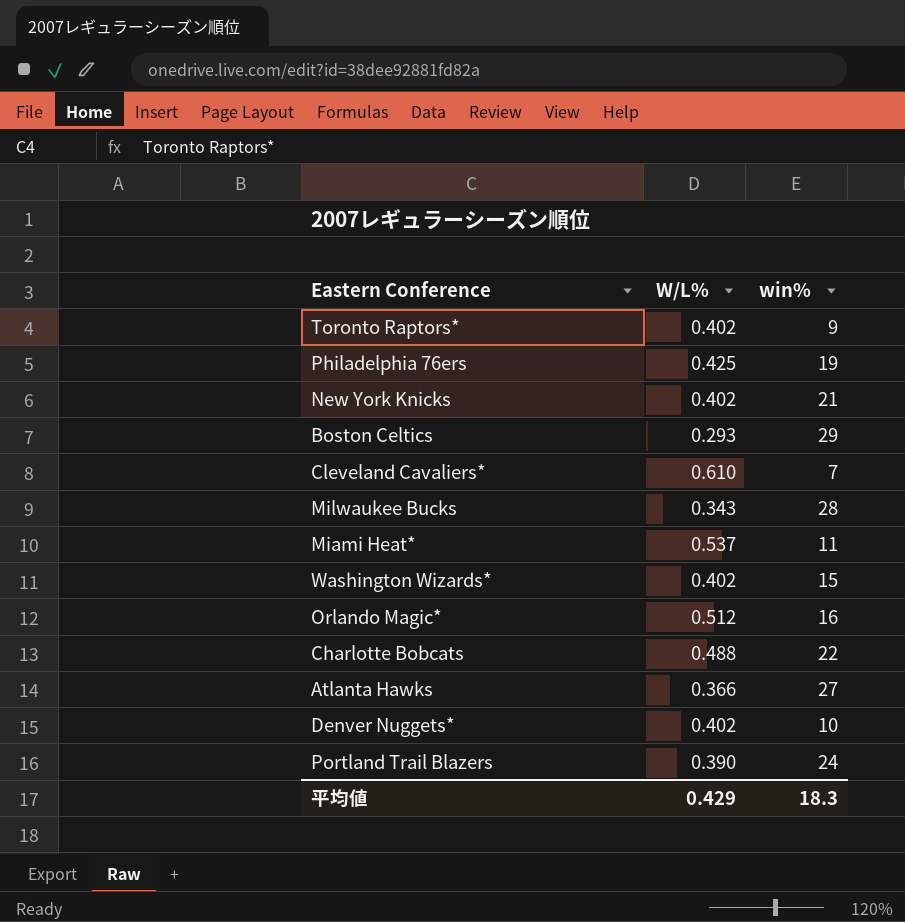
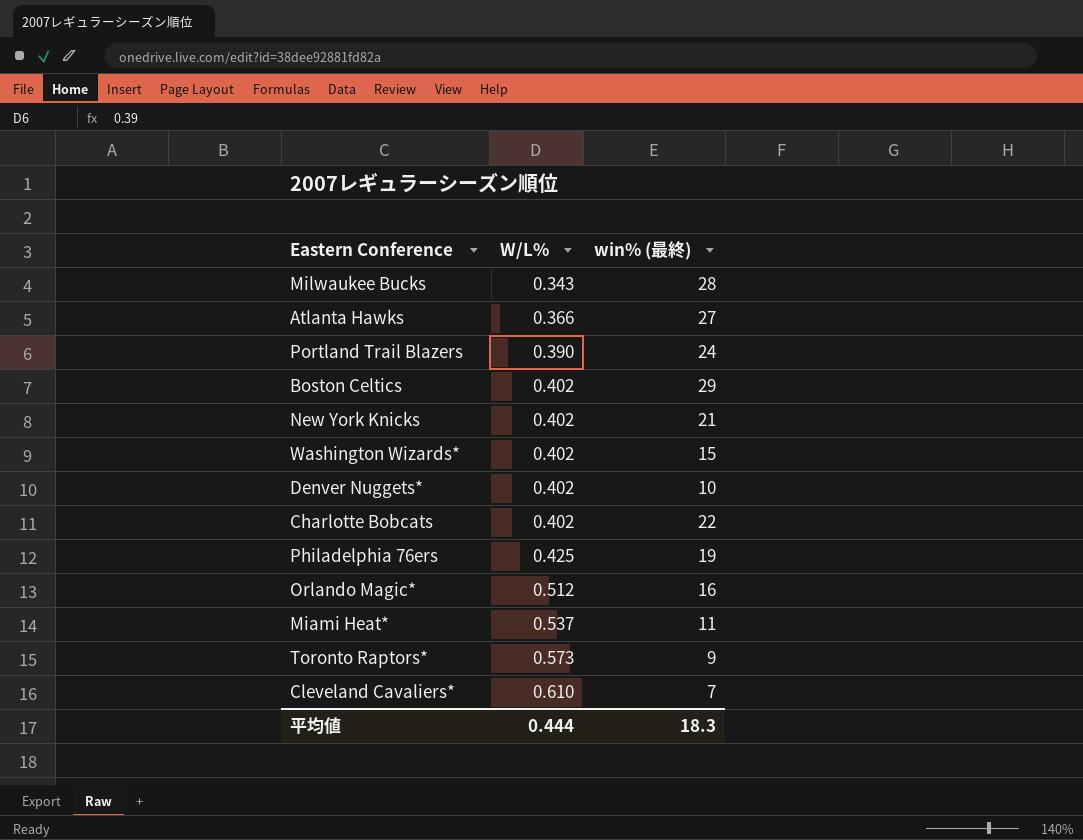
row order: none -> W/L% ascending
column name: win% -> win% (最終)
Boston Celtics | W/L%: 0.293 -> 0.402
Charlotte Bobcats | W/L%: 0.488 -> 0.402
Toronto Raptors* | W/L%: 0.402 -> 0.573
平均値 | W/L%: 0.429 -> 0.444

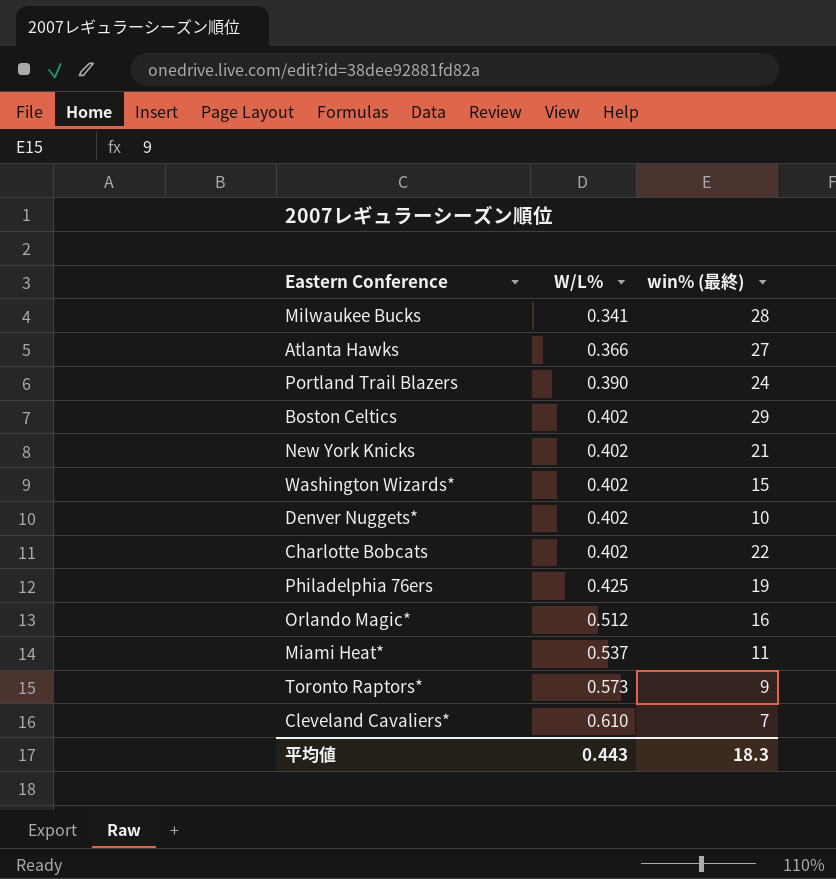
Milwaukee Bucks | W/L%: 0.343 -> 0.341
平均値 | W/L%: 0.444 -> 0.443

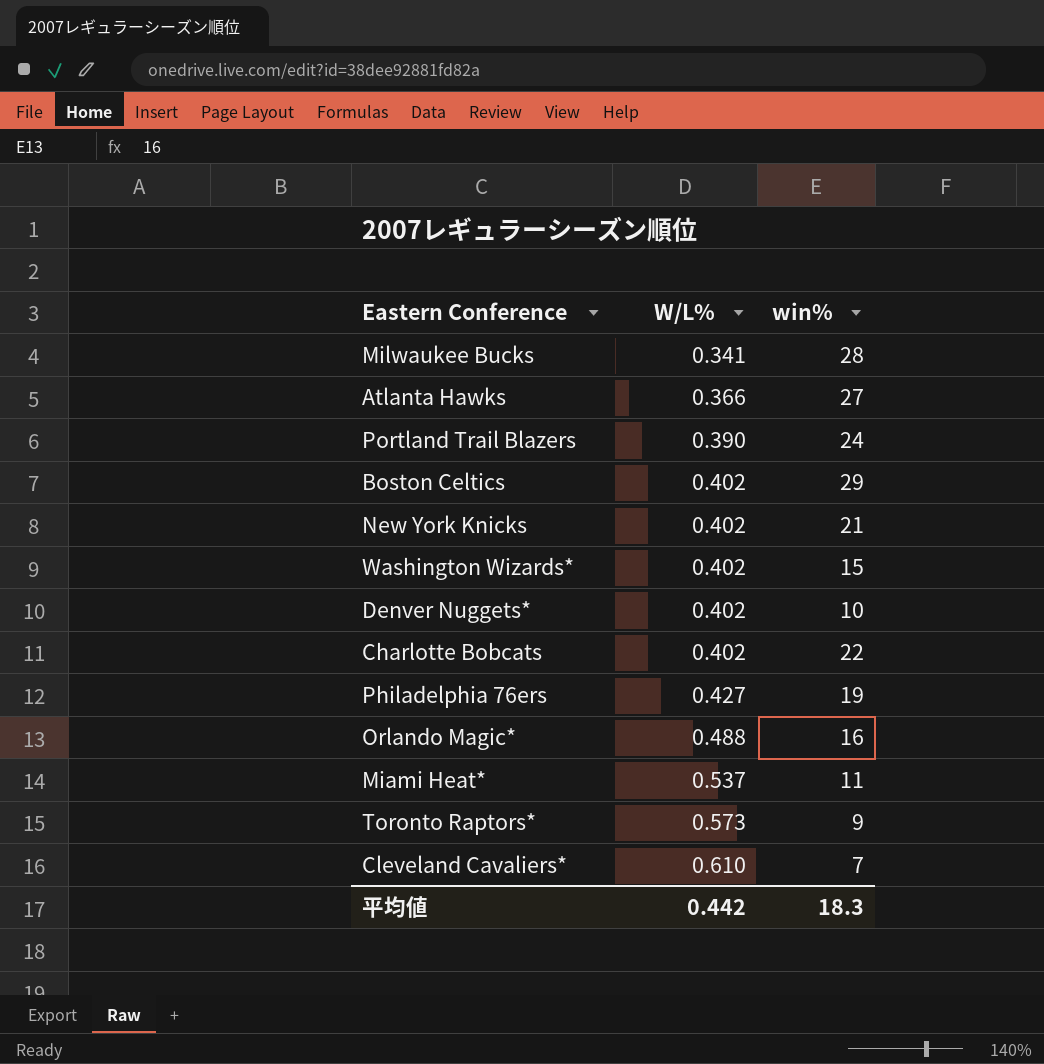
column name: win% (最終) -> win%
Philadelphia 76ers | W/L%: 0.425 -> 0.427
Orlando Magic* | W/L%: 0.512 -> 0.488
平均値 | W/L%: 0.443 -> 0.442

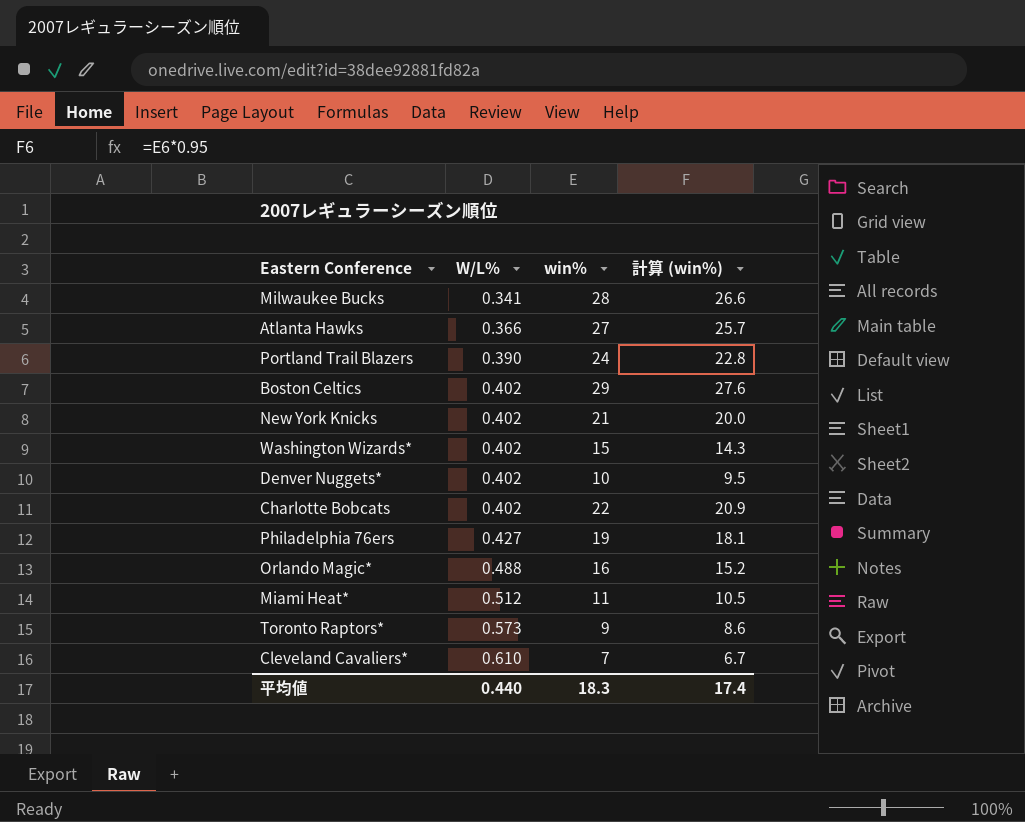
column 計算 (win%) | formula: none -> [win%] * 0.95
Miami Heat* | W/L%: 0.537 -> 0.512
平均値 | W/L%: 0.442 -> 0.440

